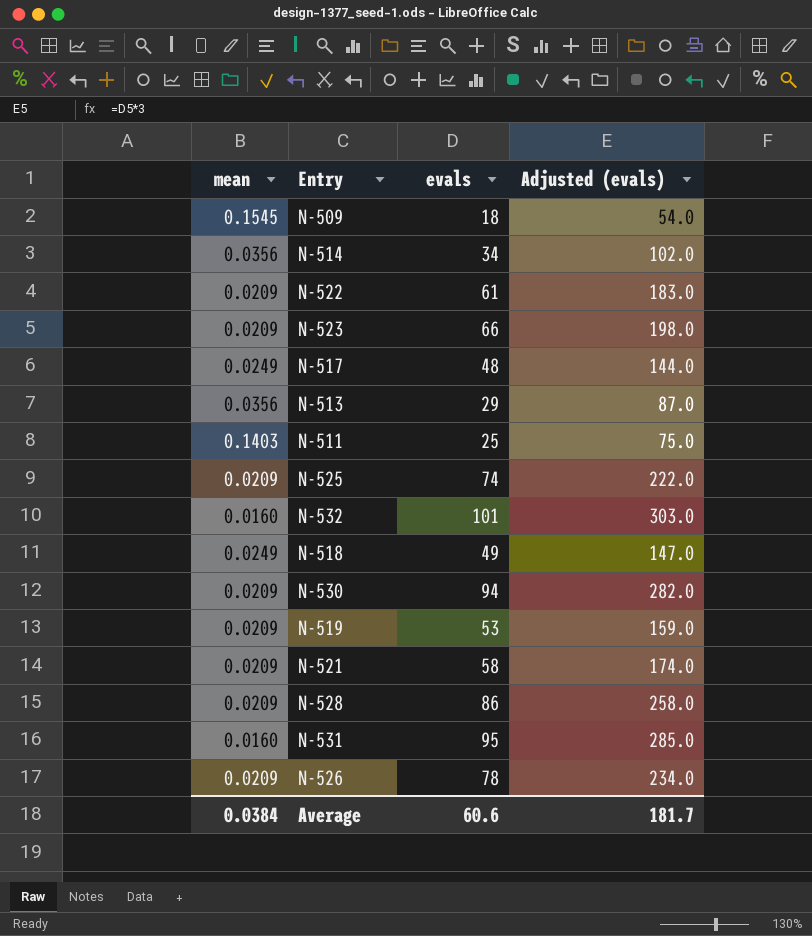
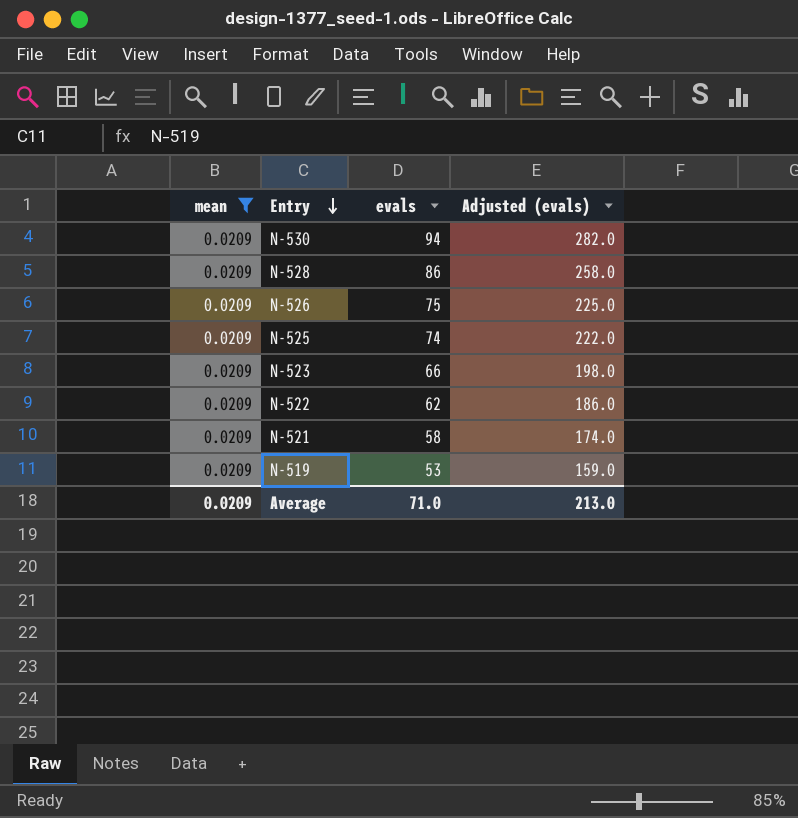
filter: none -> mean = 0.0209
row order: none -> Entry descending
N-526 | evals: 78 -> 75
N-526 | Adjusted (evals): 234.0 -> 225.0
N-522 | evals: 61 -> 62
N-522 | Adjusted (evals): 183.0 -> 186.0
Average | mean: 0.0384 -> 0.0209
Average | evals: 60.6 -> 71.0
Average | Adjusted (evals): 181.7 -> 213.0

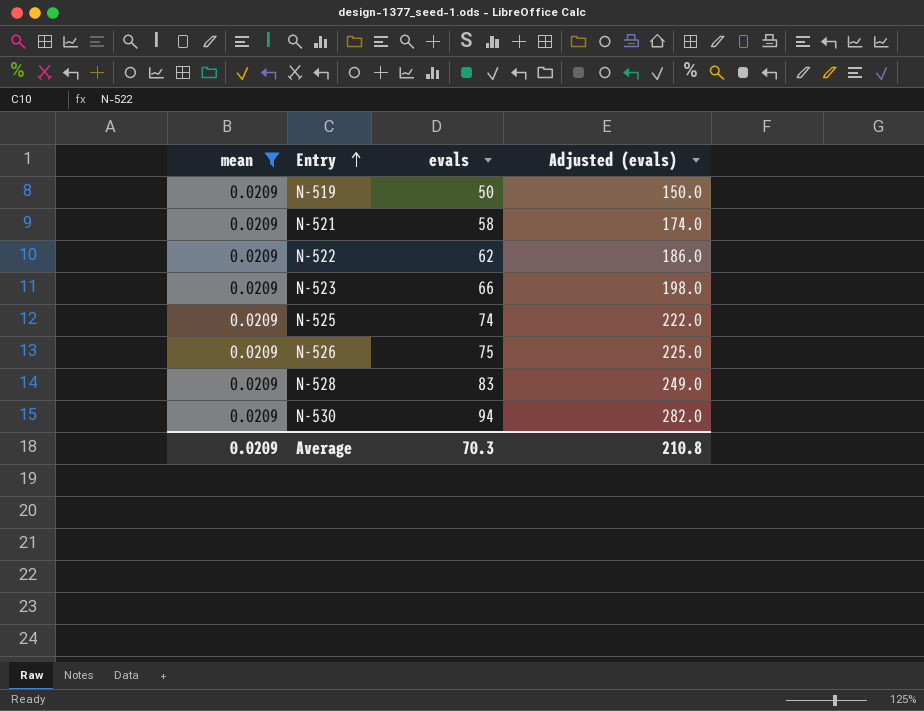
row order: Entry descending -> Entry ascending
N-519 | evals: 53 -> 50
N-519 | Adjusted (evals): 159.0 -> 150.0
N-528 | evals: 86 -> 83
N-528 | Adjusted (evals): 258.0 -> 249.0
Average | evals: 71.0 -> 70.3
Average | Adjusted (evals): 213.0 -> 210.8

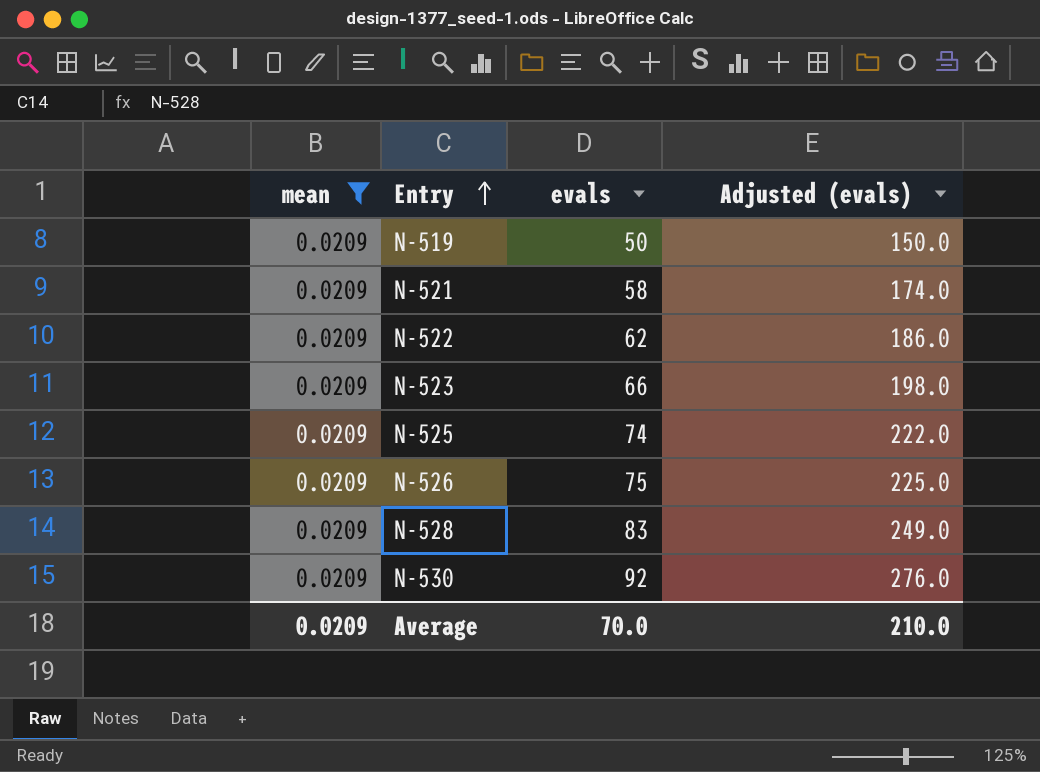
N-530 | evals: 94 -> 92
N-530 | Adjusted (evals): 282.0 -> 276.0
Average | evals: 70.3 -> 70.0
Average | Adjusted (evals): 210.8 -> 210.0

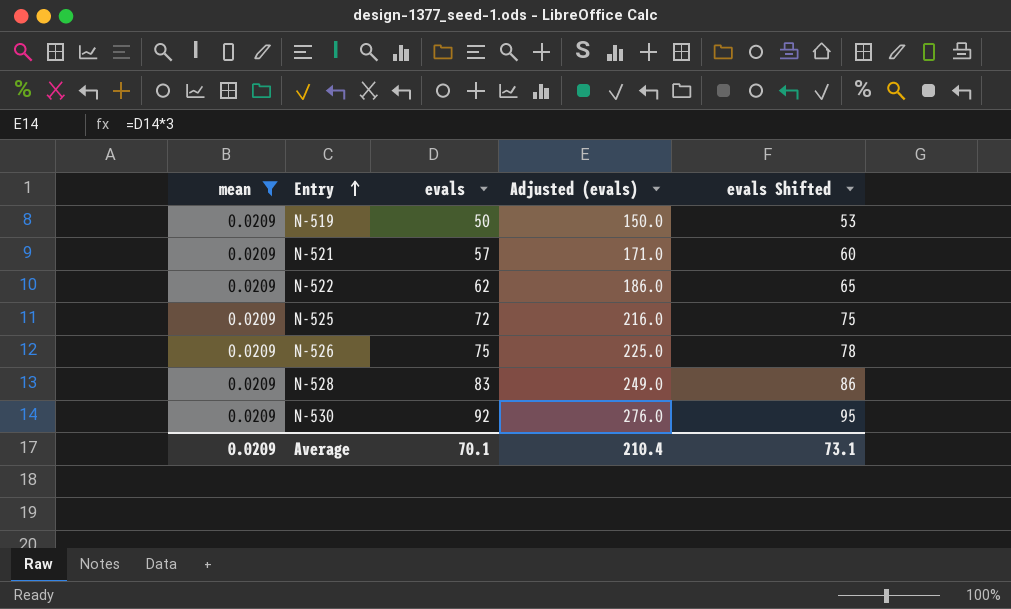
column evals Shifted | formula: none -> [evals] + 3
row N-523: 0.0209 | 66 | 198.0 -> none
N-521 | evals: 58 -> 57
N-521 | Adjusted (evals): 174.0 -> 171.0
N-525 | evals: 74 -> 72
N-525 | Adjusted (evals): 222.0 -> 216.0
Average | evals: 70.0 -> 70.1
Average | Adjusted (evals): 210.0 -> 210.4

